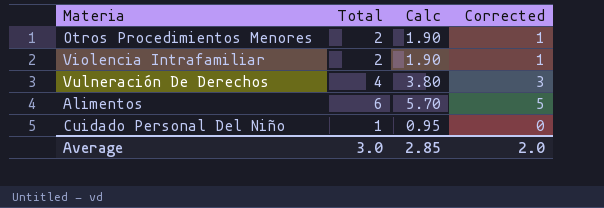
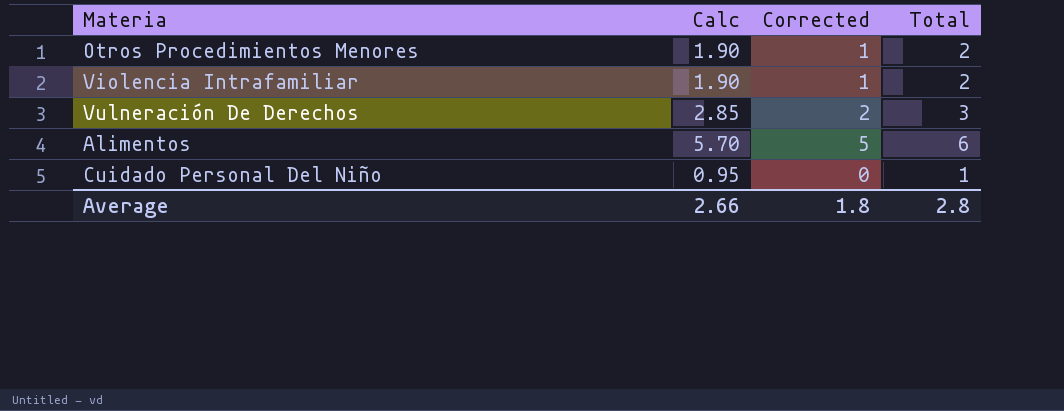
column Total | position: 2 -> 4
Vulneración De Derechos | Calc: 3.80 -> 2.85
Vulneración De Derechos | Corrected: 3 -> 2
Vulneración De Derechos | Total: 4 -> 3
Average | Calc: 2.85 -> 2.66
Average | Corrected: 2.0 -> 1.8
Average | Total: 3.0 -> 2.8

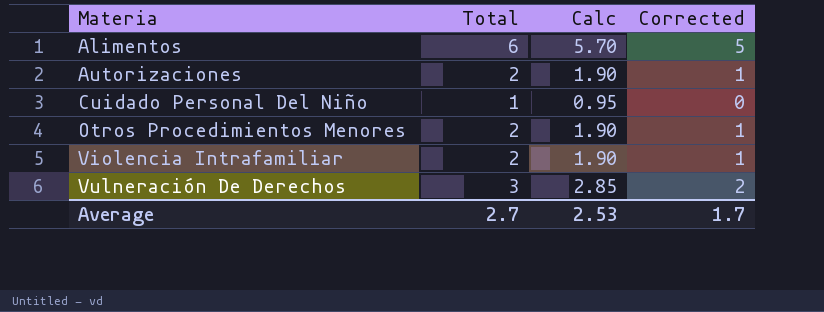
row order: none -> Materia ascending
column Total | position: 4 -> 2
row Autorizaciones: none -> 2 | 1.90 | 1
Average | Total: 2.8 -> 2.7
Average | Calc: 2.66 -> 2.53
Average | Corrected: 1.8 -> 1.7

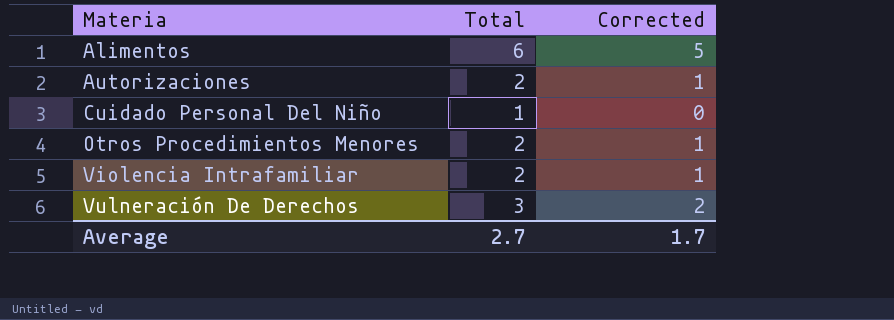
column Calc | formula: [Total] * 0.95 -> none

